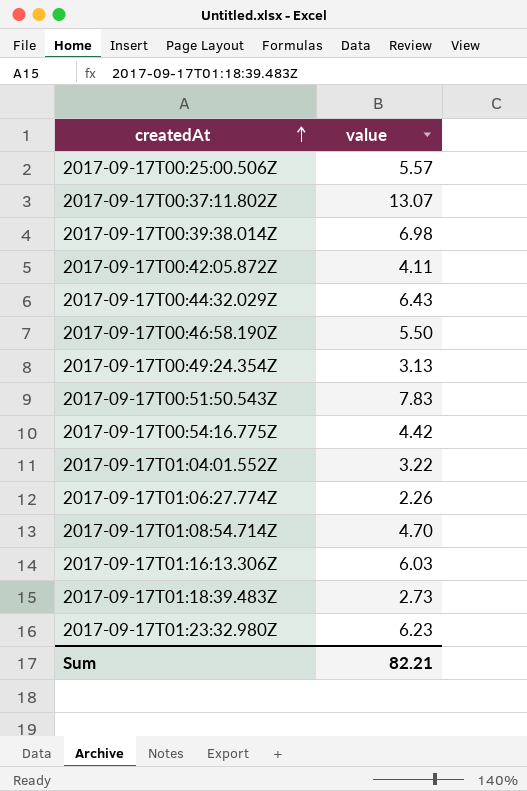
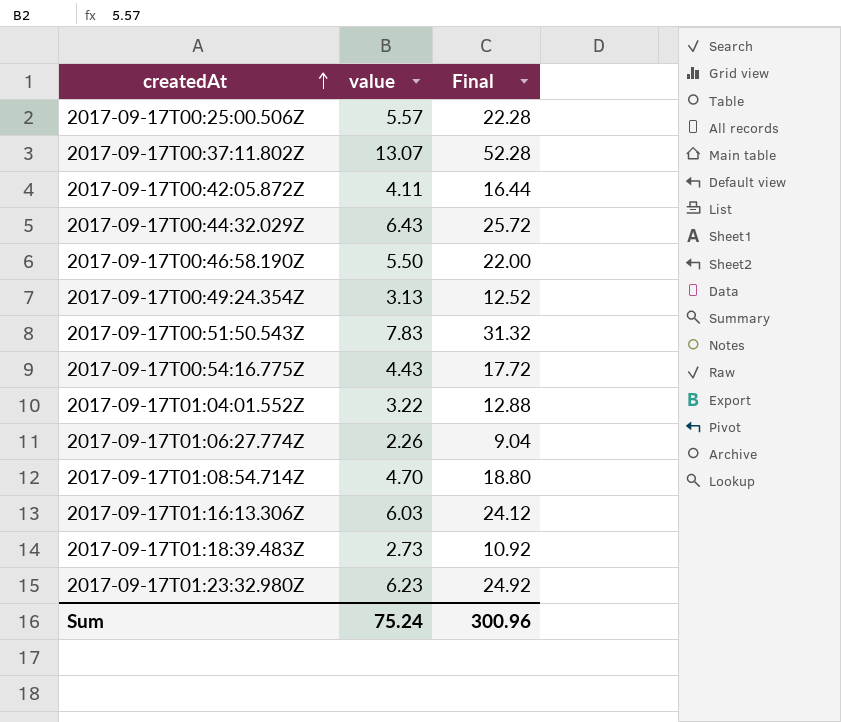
column Final | formula: none -> [value] * 4
row 2017-09-17T00:39:38.014Z: 6.98 -> none
2017-09-17T00:54:16.775Z | value: 4.42 -> 4.43
Sum | value: 82.21 -> 75.24

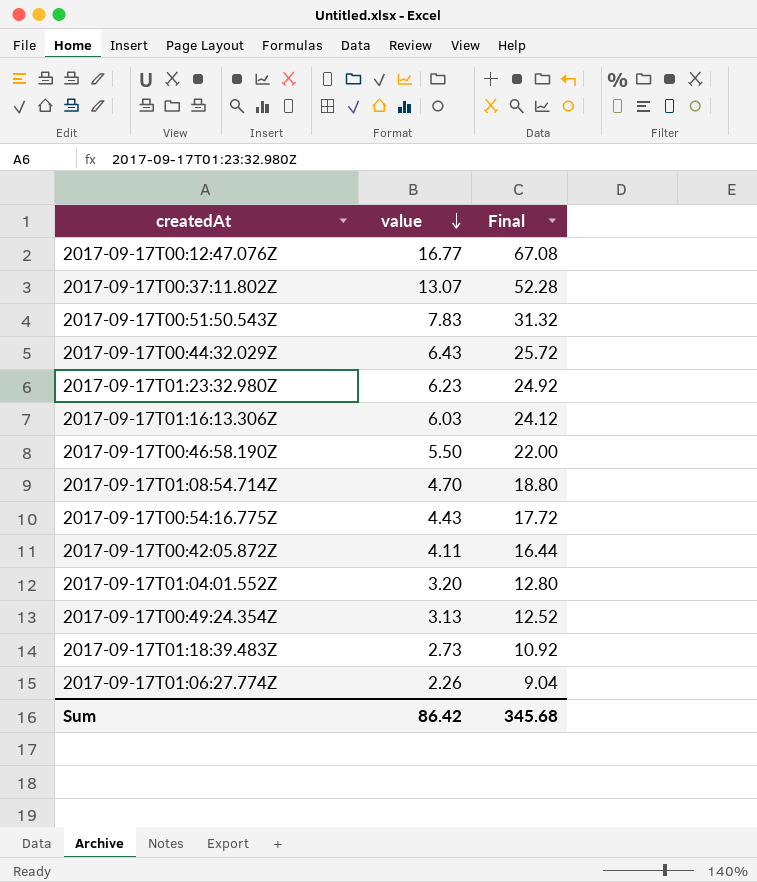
row order: createdAt ascending -> value descending
row 2017-09-17T00:25:00.506Z: 5.57 | 22.28 -> none
row 2017-09-17T00:12:47.076Z: none -> 16.77 | 67.08
2017-09-17T01:04:01.552Z | value: 3.22 -> 3.20
2017-09-17T01:04:01.552Z | Final: 12.88 -> 12.80
Sum | value: 75.24 -> 86.42
Sum | Final: 300.96 -> 345.68

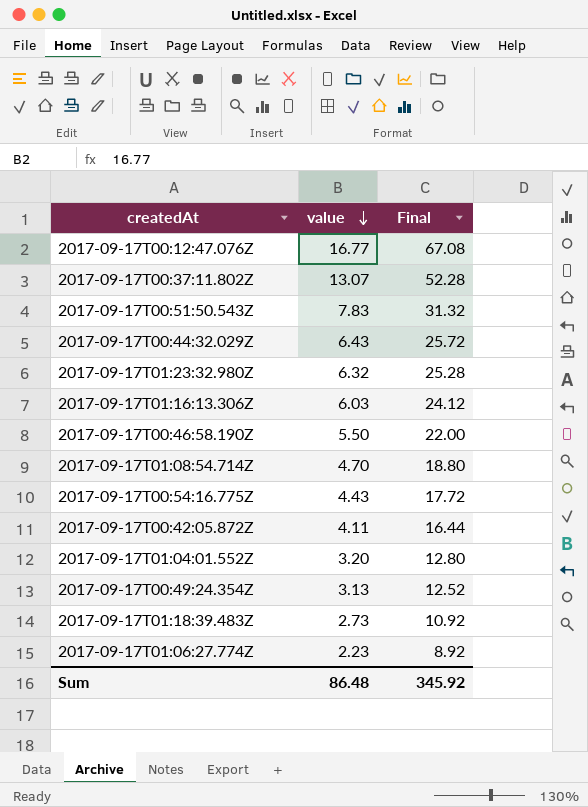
2017-09-17T01:23:32.980Z | value: 6.23 -> 6.32
2017-09-17T01:23:32.980Z | Final: 24.92 -> 25.28
2017-09-17T01:06:27.774Z | value: 2.26 -> 2.23
2017-09-17T01:06:27.774Z | Final: 9.04 -> 8.92
Sum | value: 86.42 -> 86.48
Sum | Final: 345.68 -> 345.92

